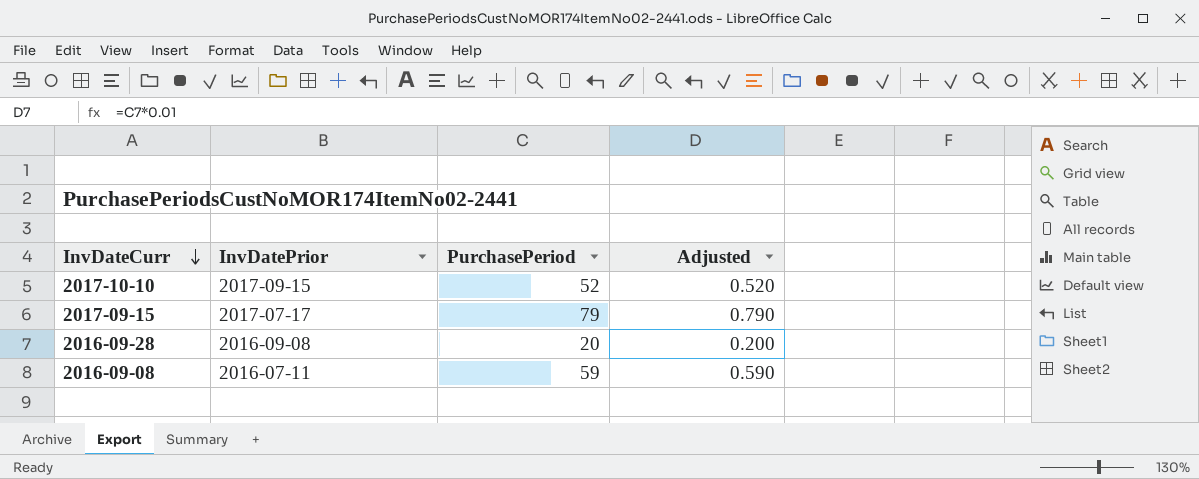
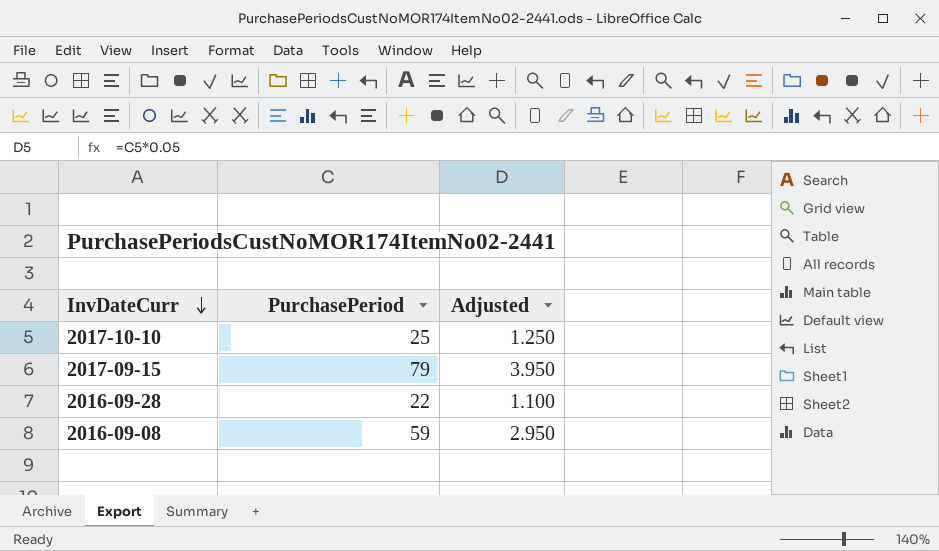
column InvDatePrior | position: 2 -> none
column Adjusted | formula: [PurchasePeriod] * 0.01 -> [PurchasePeriod] * 0.05
2017-10-10 | PurchasePeriod: 52 -> 25
2016-09-28 | PurchasePeriod: 20 -> 22

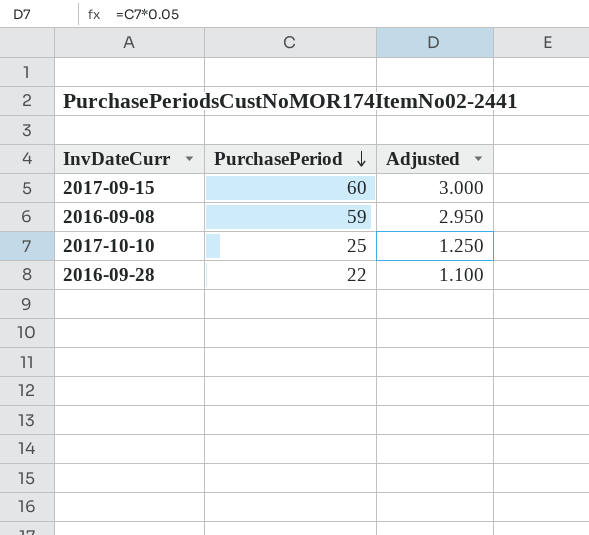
row order: InvDateCurr descending -> PurchasePeriod descending
2017-09-15 | PurchasePeriod: 79 -> 60
2017-09-15 | Adjusted: 3.950 -> 3.000

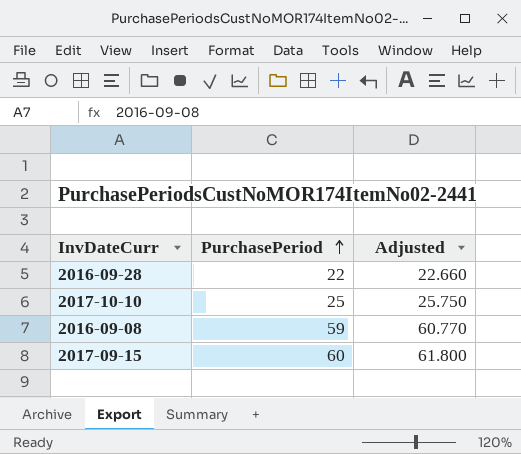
row order: PurchasePeriod descending -> PurchasePeriod ascending
column Adjusted | formula: [PurchasePeriod] * 0.05 -> [PurchasePeriod] * 1.03

